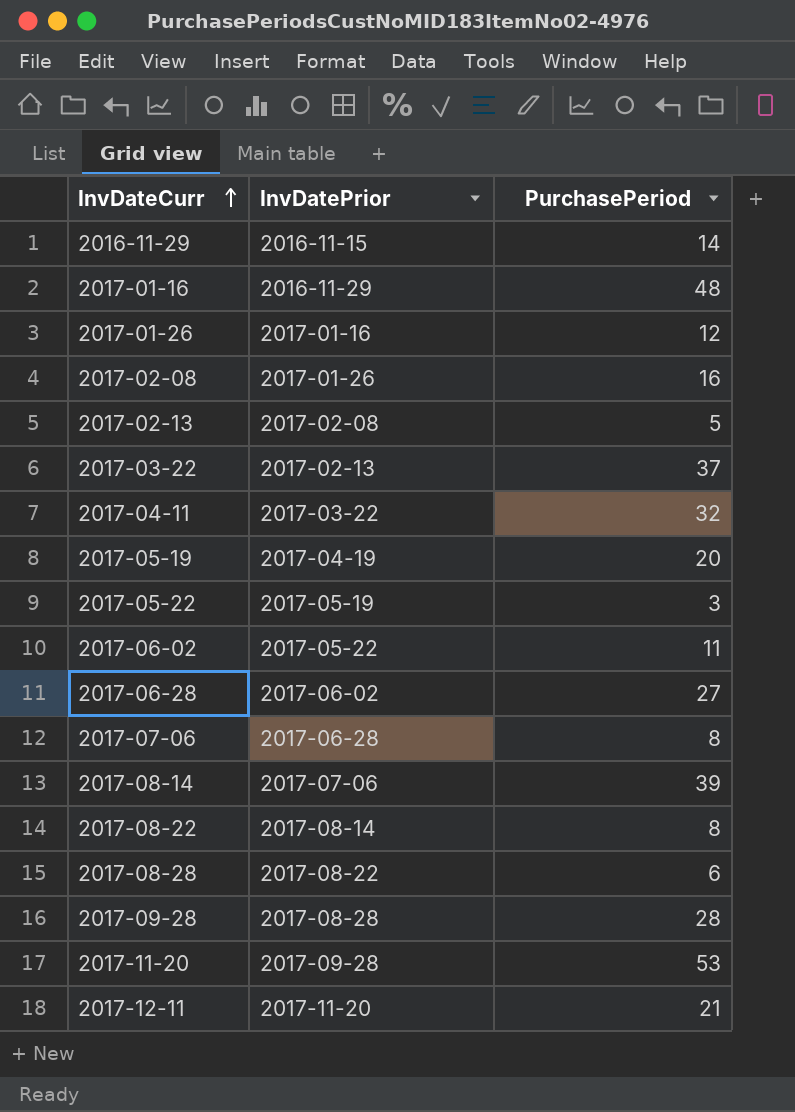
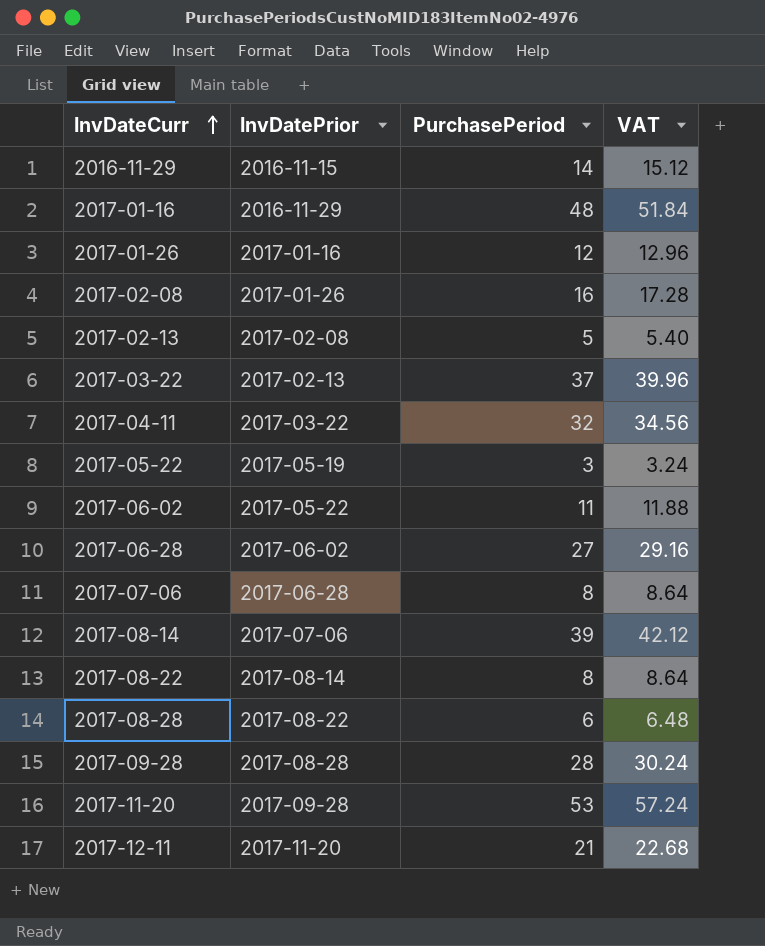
column VAT | formula: none -> [PurchasePeriod] * 1.08
row 2017-05-19: 2017-04-19 | 20 -> none

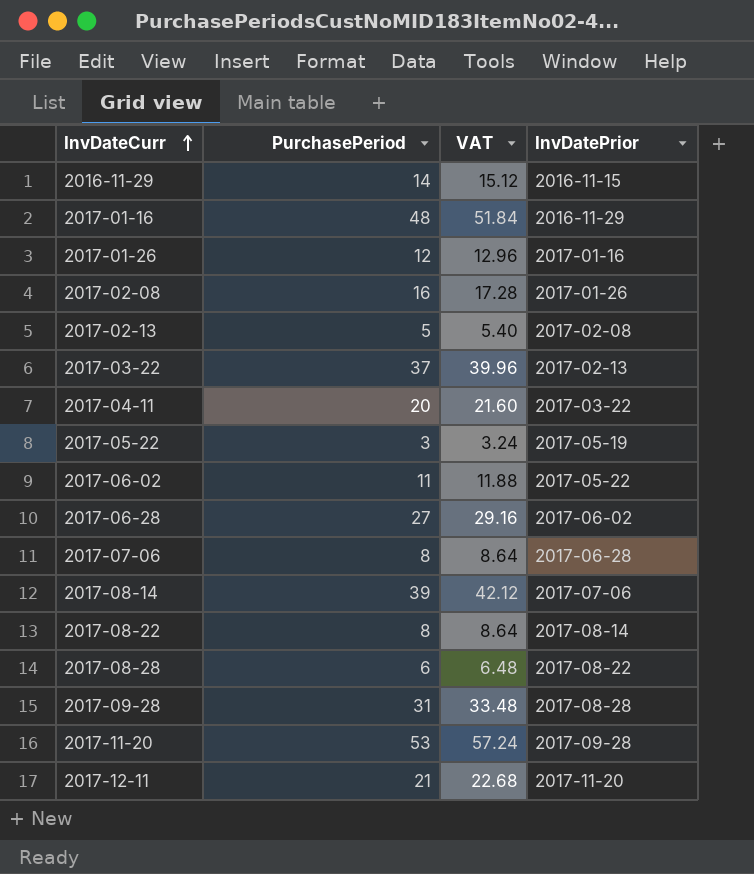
column InvDatePrior | position: 2 -> 4
2017-04-11 | PurchasePeriod: 32 -> 20
2017-04-11 | VAT: 34.56 -> 21.60
2017-09-28 | PurchasePeriod: 28 -> 31
2017-09-28 | VAT: 30.24 -> 33.48

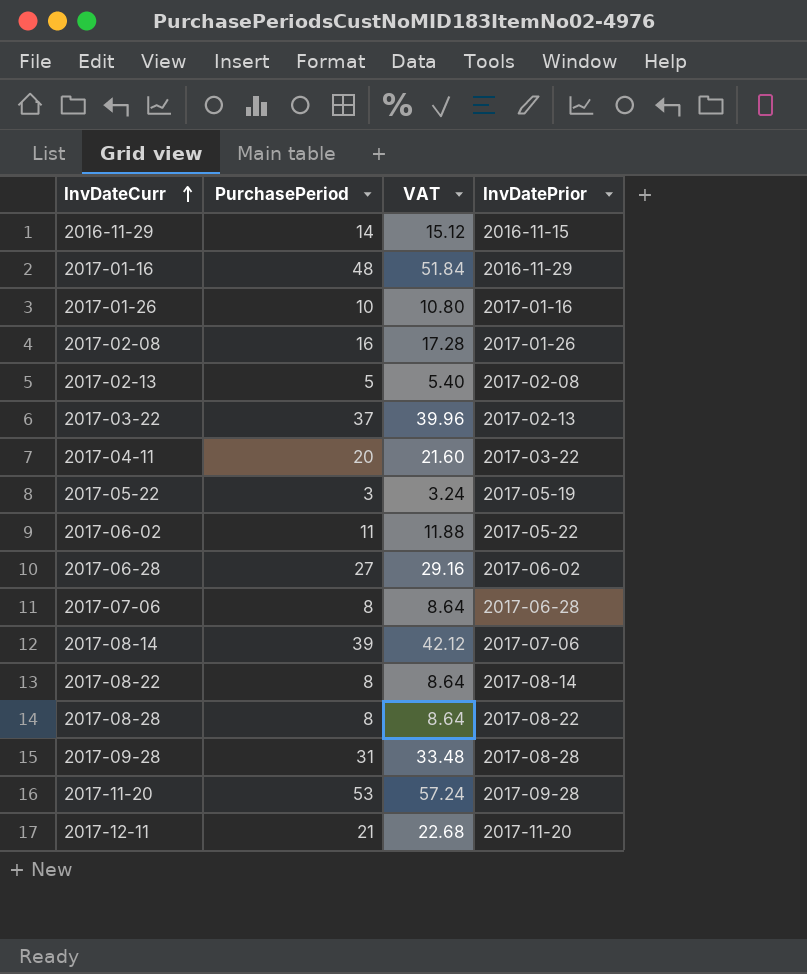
2017-01-26 | PurchasePeriod: 12 -> 10
2017-01-26 | VAT: 12.96 -> 10.80
2017-08-28 | PurchasePeriod: 6 -> 8
2017-08-28 | VAT: 6.48 -> 8.64

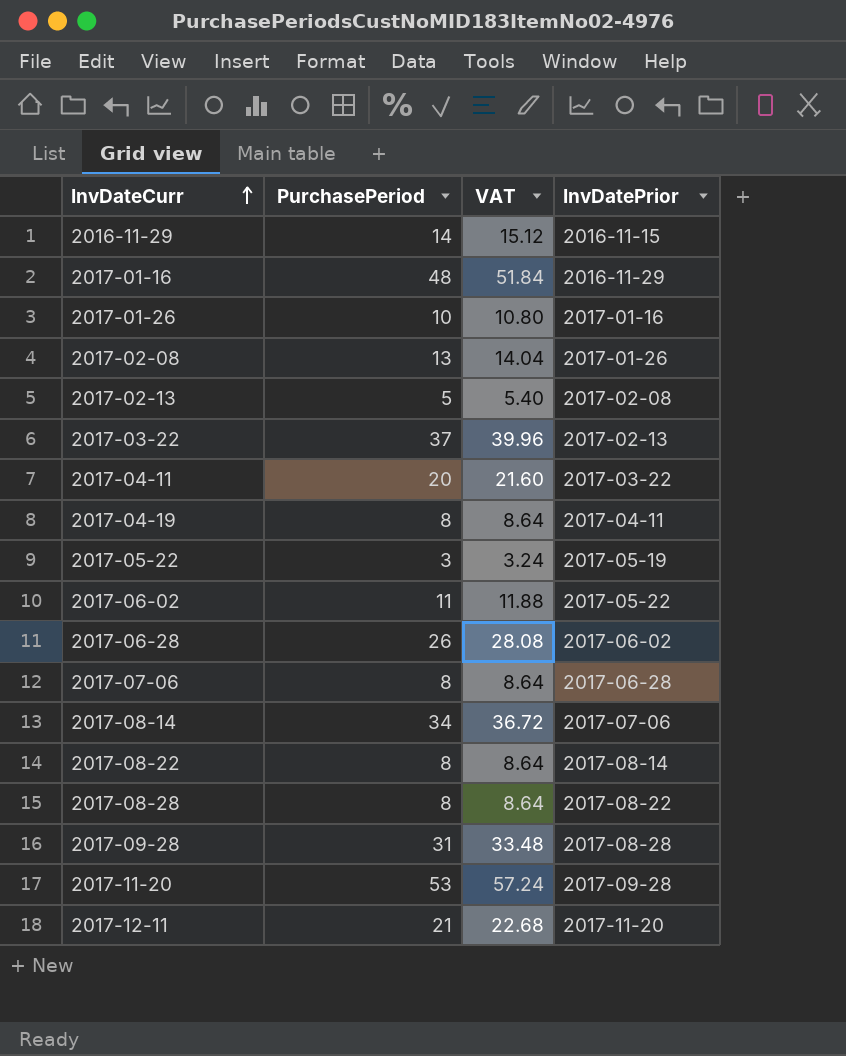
2017-02-08 | PurchasePeriod: 16 -> 13
2017-02-08 | VAT: 17.28 -> 14.04
row 2017-04-19: none -> 8 | 8.64 | 2017-04-11
2017-06-28 | PurchasePeriod: 27 -> 26
2017-06-28 | VAT: 29.16 -> 28.08
2017-08-14 | PurchasePeriod: 39 -> 34
2017-08-14 | VAT: 42.12 -> 36.72

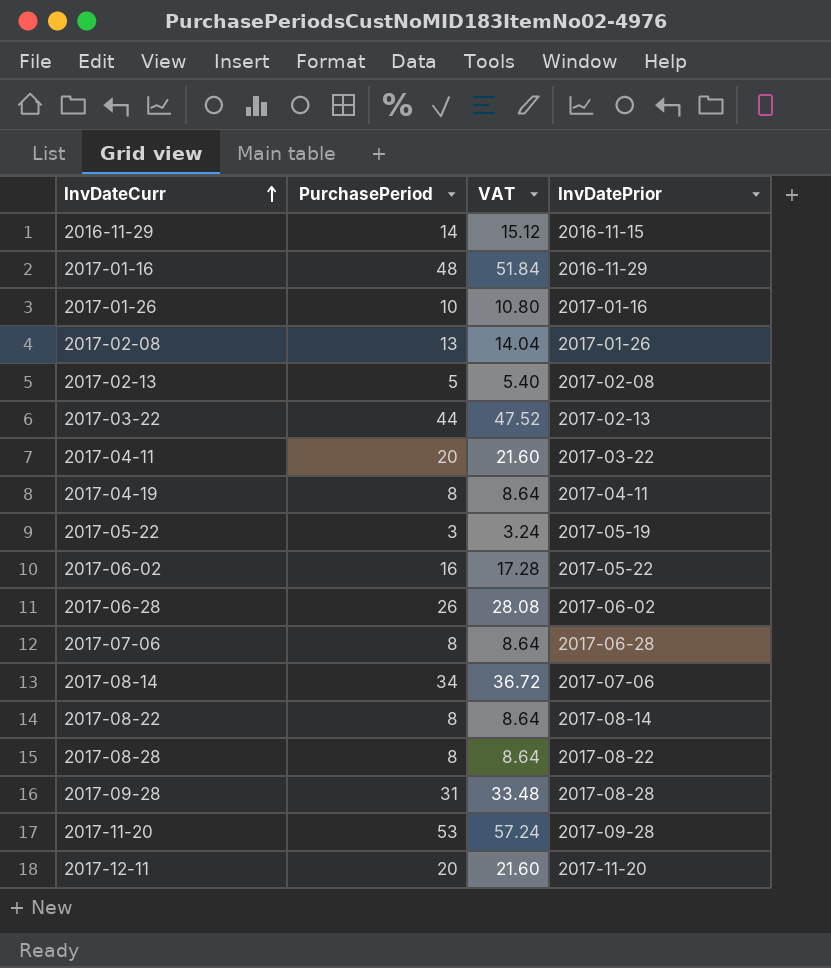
2017-03-22 | PurchasePeriod: 37 -> 44
2017-03-22 | VAT: 39.96 -> 47.52
2017-06-02 | PurchasePeriod: 11 -> 16
2017-06-02 | VAT: 11.88 -> 17.28
2017-12-11 | PurchasePeriod: 21 -> 20
2017-12-11 | VAT: 22.68 -> 21.60

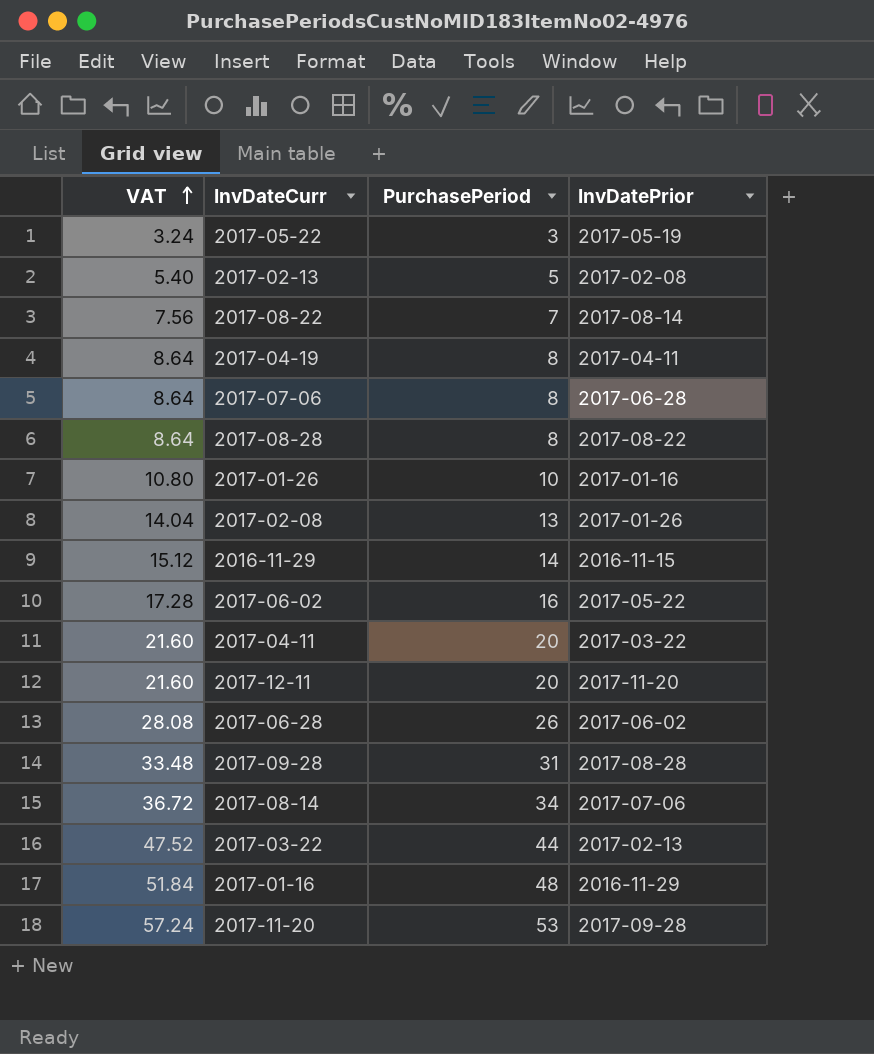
row order: InvDateCurr ascending -> VAT ascending
column VAT | position: 3 -> 1
2017-08-22 | VAT: 8.64 -> 7.56
2017-08-22 | PurchasePeriod: 8 -> 7

